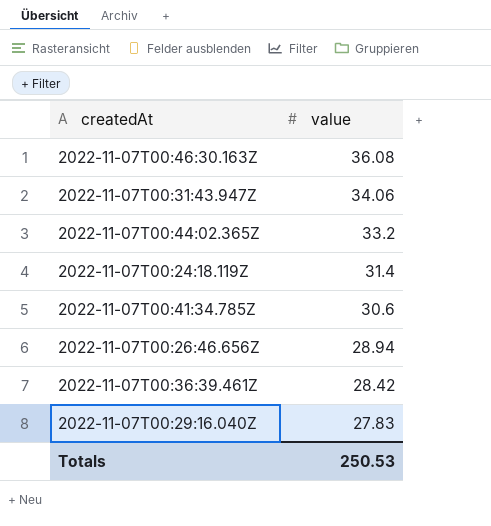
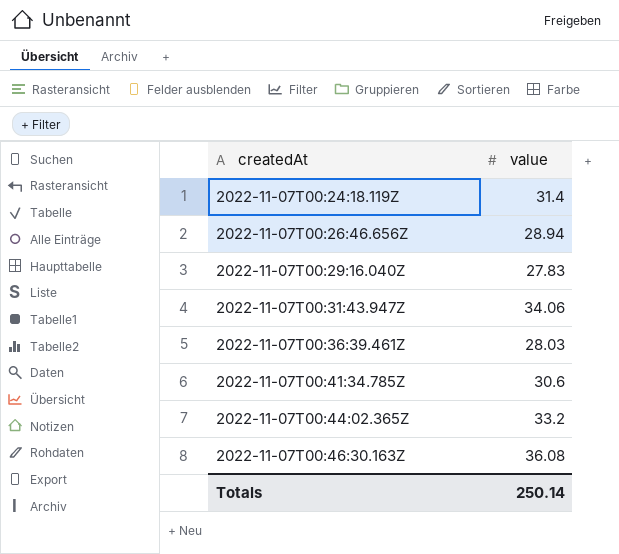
row order: value descending -> createdAt ascending
2022-11-07T00:36:39.461Z | value: 28.42 -> 28.03
Totals | value: 250.53 -> 250.14

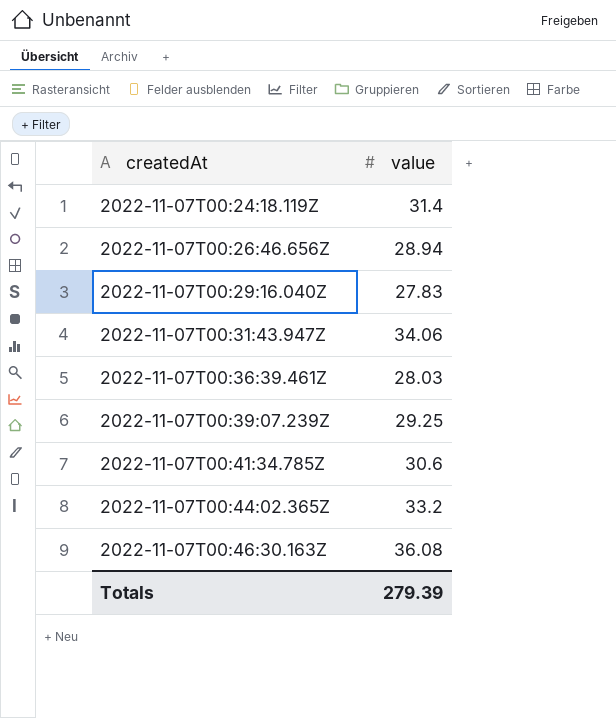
row 2022-11-07T00:39:07.239Z: none -> 29.25
Totals | value: 250.14 -> 279.39

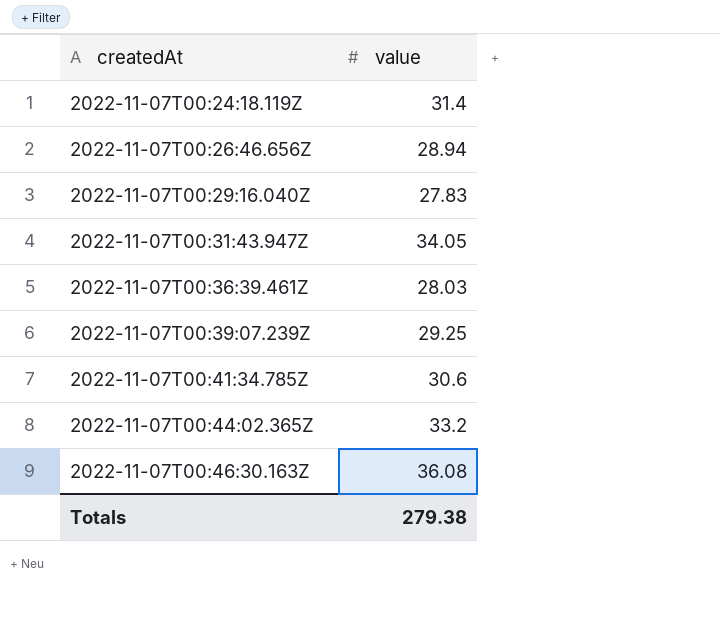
2022-11-07T00:31:43.947Z | value: 34.06 -> 34.05
Totals | value: 279.39 -> 279.38

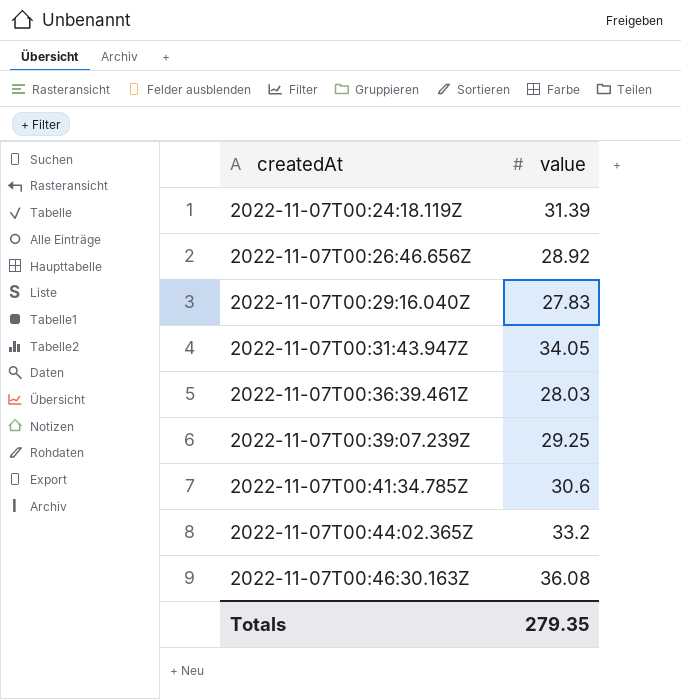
2022-11-07T00:24:18.119Z | value: 31.4 -> 31.39
2022-11-07T00:26:46.656Z | value: 28.94 -> 28.92
Totals | value: 279.38 -> 279.35

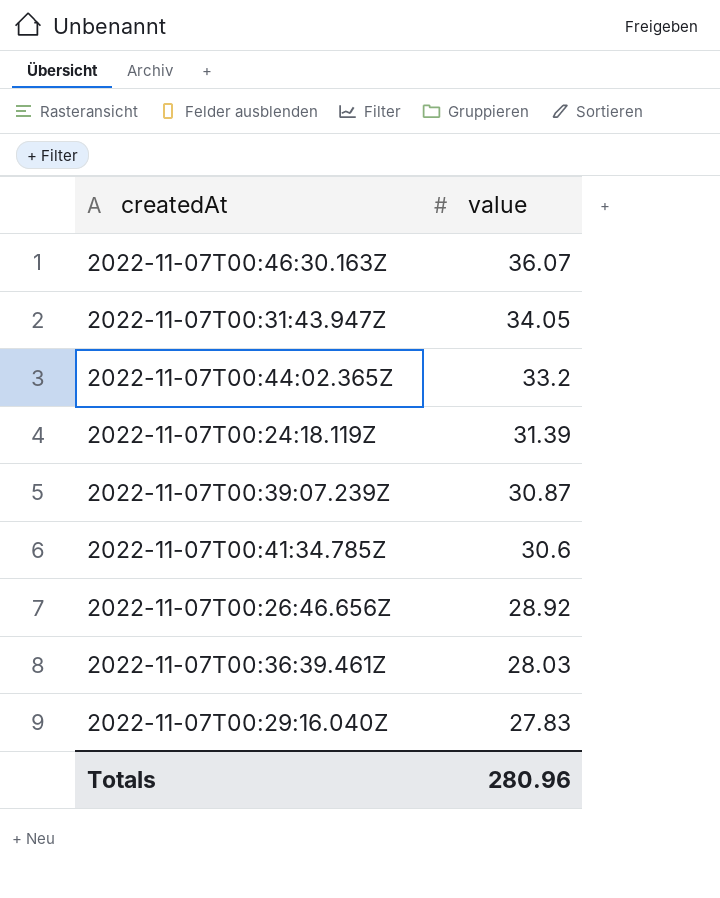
row order: createdAt ascending -> value descending
2022-11-07T00:46:30.163Z | value: 36.08 -> 36.07
2022-11-07T00:39:07.239Z | value: 29.25 -> 30.87
Totals | value: 279.35 -> 280.96

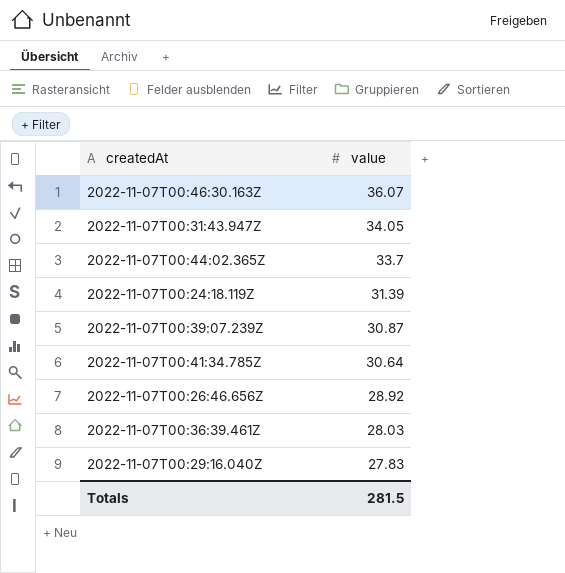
2022-11-07T00:44:02.365Z | value: 33.2 -> 33.7
2022-11-07T00:41:34.785Z | value: 30.6 -> 30.64
Totals | value: 280.96 -> 281.5

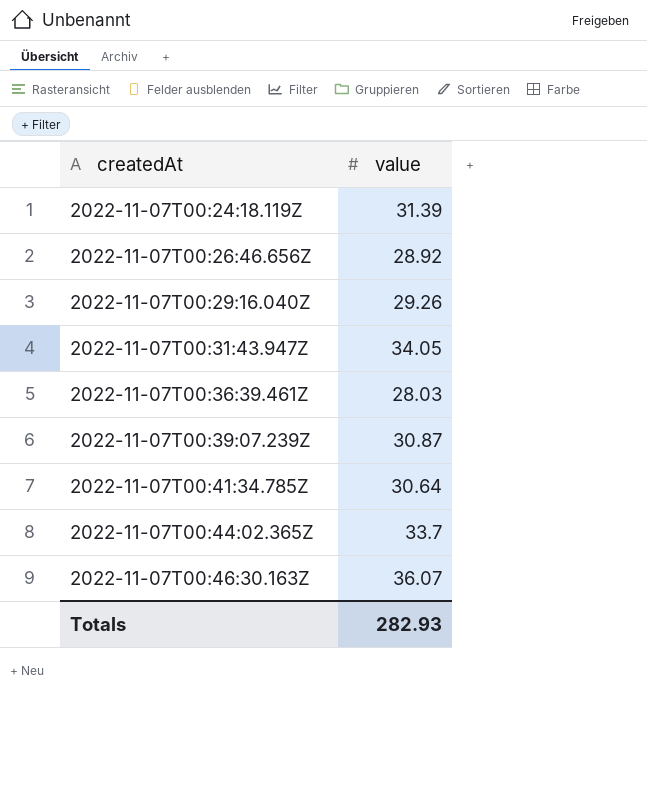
row order: value descending -> createdAt ascending
2022-11-07T00:29:16.040Z | value: 27.83 -> 29.26
Totals | value: 281.5 -> 282.93

